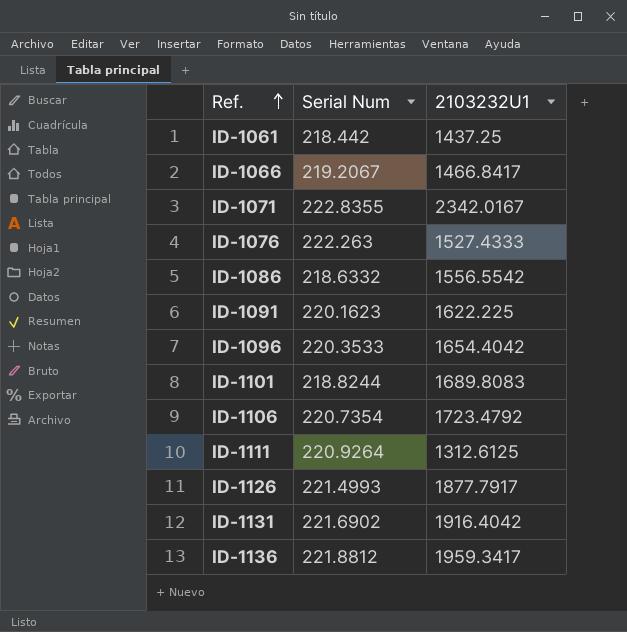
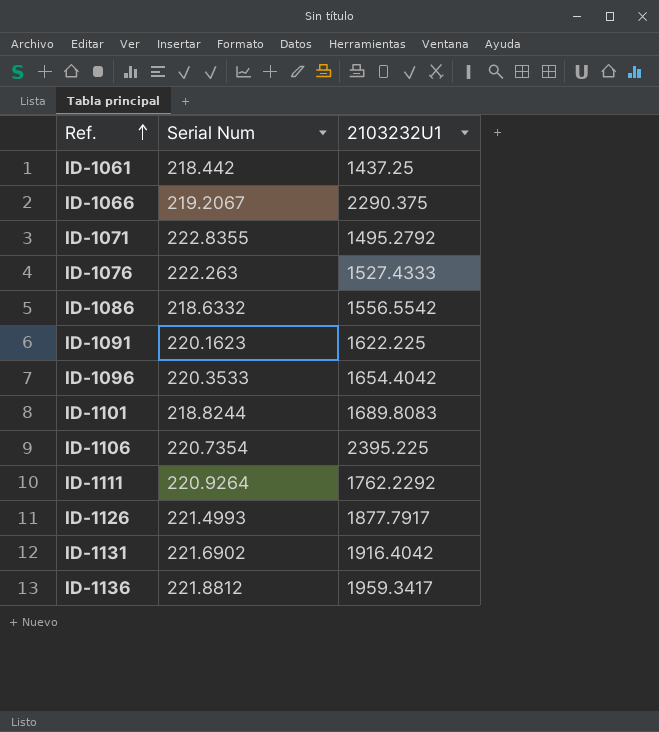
ID-1066 | 2103232U1: 1466.8417 -> 2290.375
ID-1071 | 2103232U1: 2342.0167 -> 1495.2792
ID-1106 | 2103232U1: 1723.4792 -> 2395.225
ID-1111 | 2103232U1: 1312.6125 -> 1762.2292

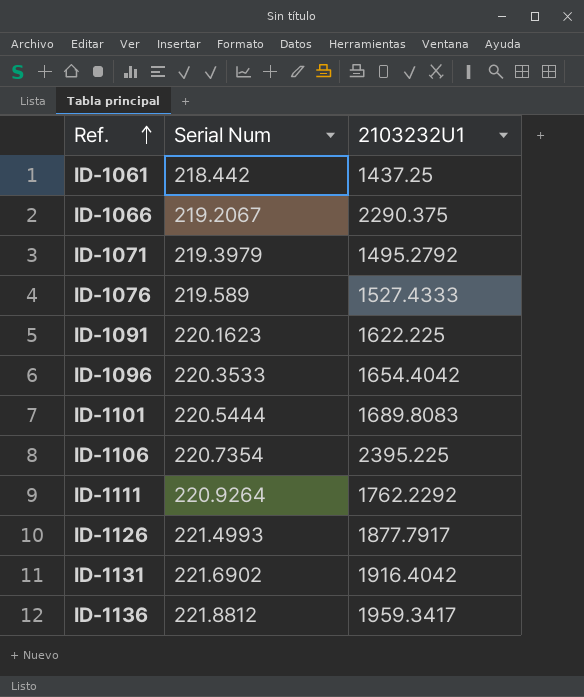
row ID-1086: 218.6332 | 1556.5542 -> none
ID-1071 | Serial Num: 222.8355 -> 219.3979
ID-1076 | Serial Num: 222.263 -> 219.589
ID-1101 | Serial Num: 218.8244 -> 220.5444

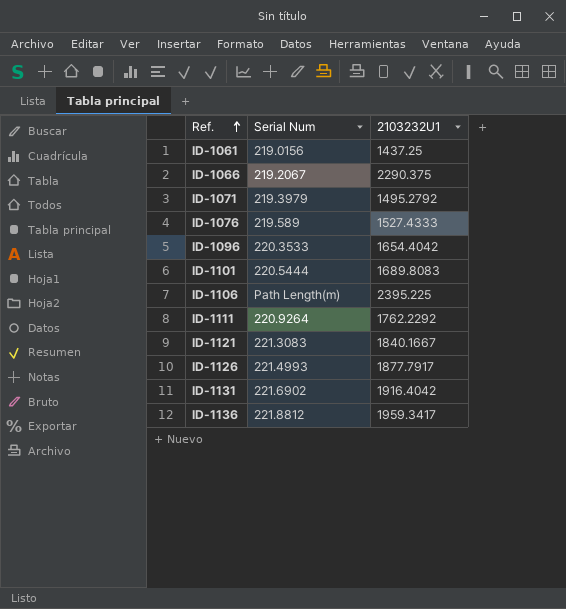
row ID-1091: 220.1623 | 1622.225 -> none
ID-1061 | Serial Num: 218.442 -> 219.0156
ID-1106 | Serial Num: 220.7354 -> Path Length(m)
row ID-1121: none -> 221.3083 | 1840.1667

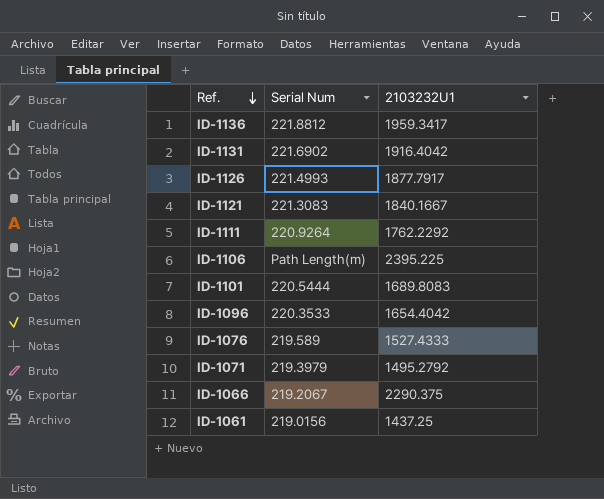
row order: Ref. ascending -> Ref. descending

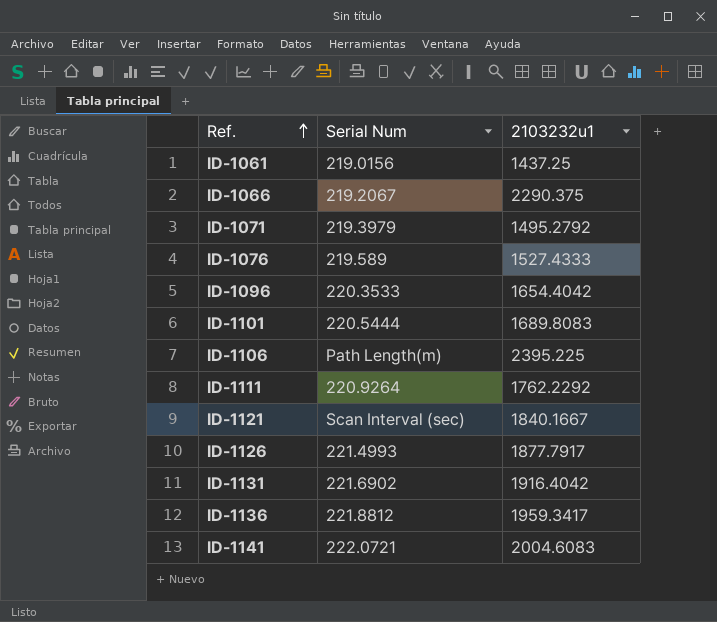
row order: Ref. descending -> Ref. ascending
column name: 2103232U1 -> 2103232u1
ID-1121 | Serial Num: 221.3083 -> Scan Interval (sec)
row ID-1141: none -> 222.0721 | 2004.6083

